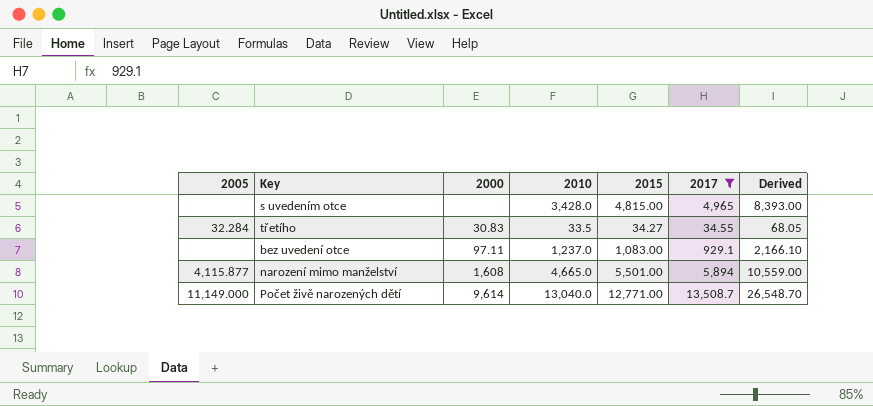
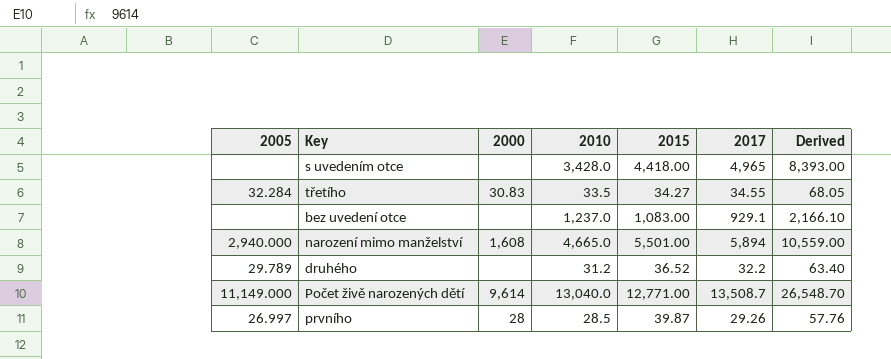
filter: 2017 >= 34.55 -> none
s uvedením otce | 2015: 4,815.00 -> 4,418.00
bez uvedení otce | 2000: 97.11 -> none
narození mimo manželství | 2005: 4,115.877 -> 2,940.000

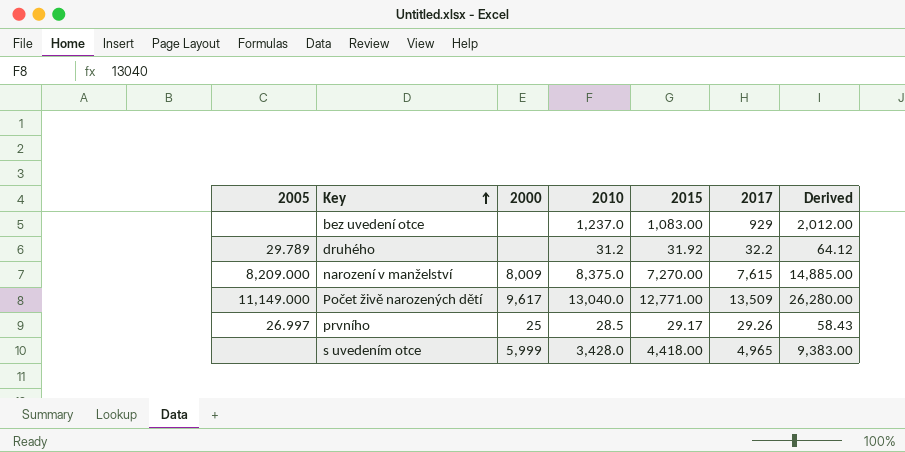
row order: none -> Key ascending
column Derived | formula: [2010] + [2017] -> [2015] + [2017]
row třetího: 32.284 | 30.83 | 33.5 | 34.27 | 34.55 | 68.05 -> none
row narození mimo manželství: 2,940.000 | 1,608 | 4,665.0 | 5,501.00 | 5,894 | 10,559.00 -> none
bez uvedení otce | 2017: 929.1 -> 929
druhého | 2015: 36.52 -> 31.92
row narození v manželství: none -> 8,209.000 | 8,009 | 8,375.0 | 7,270.00 | 7,615 | 14,885.00
Počet živě narozených dětí | 2000: 9,614 -> 9,617
Počet živě narozených dětí | 2017: 13,508.7 -> 13,509
prvního | 2000: 28 -> 25
prvního | 2015: 39.87 -> 29.17
s uvedením otce | 2000: none -> 5,999

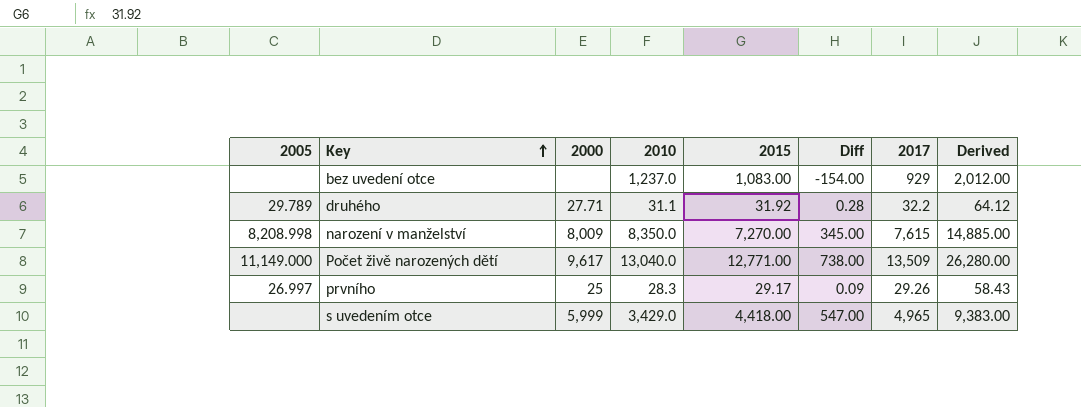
column Diff | formula: none -> [2017] - [2015]
druhého | 2000: none -> 27.71
druhého | 2010: 31.2 -> 31.1
narození v manželství | 2005: 8,209.000 -> 8,208.998
narození v manželství | 2010: 8,375.0 -> 8,350.0
prvního | 2010: 28.5 -> 28.3
s uvedením otce | 2010: 3,428.0 -> 3,429.0

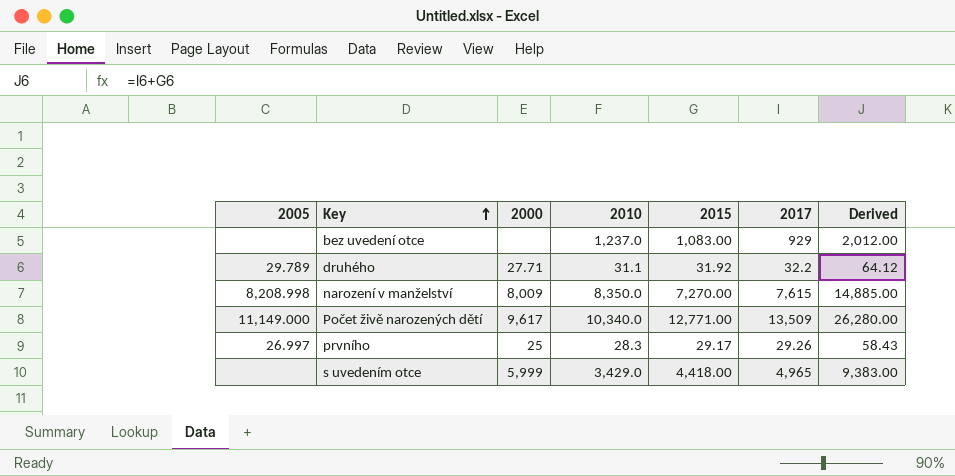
column Diff | formula: [2017] - [2015] -> none
Počet živě narozených dětí | 2010: 13,040.0 -> 10,340.0

